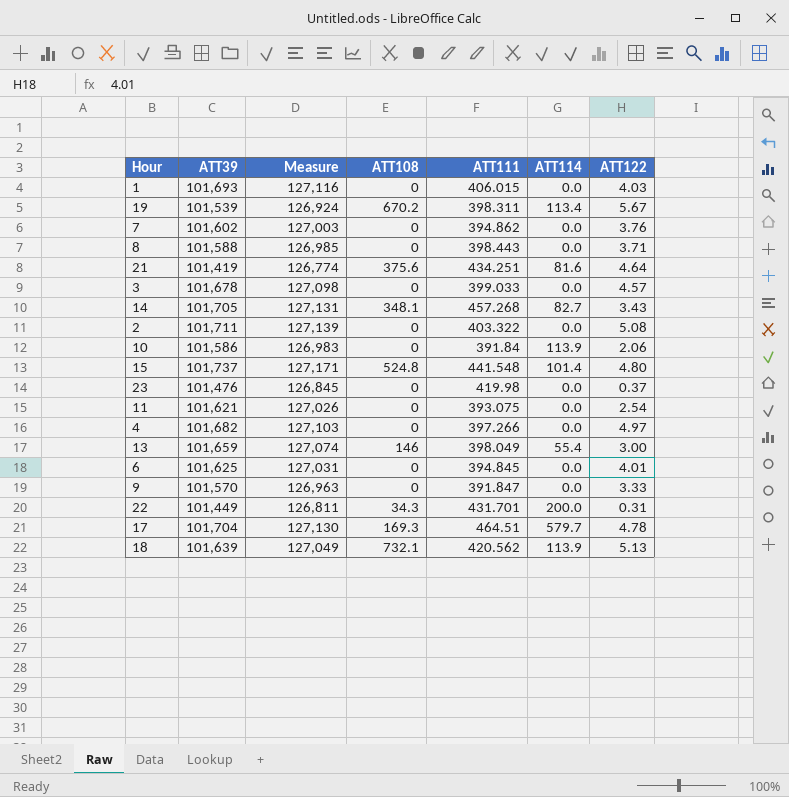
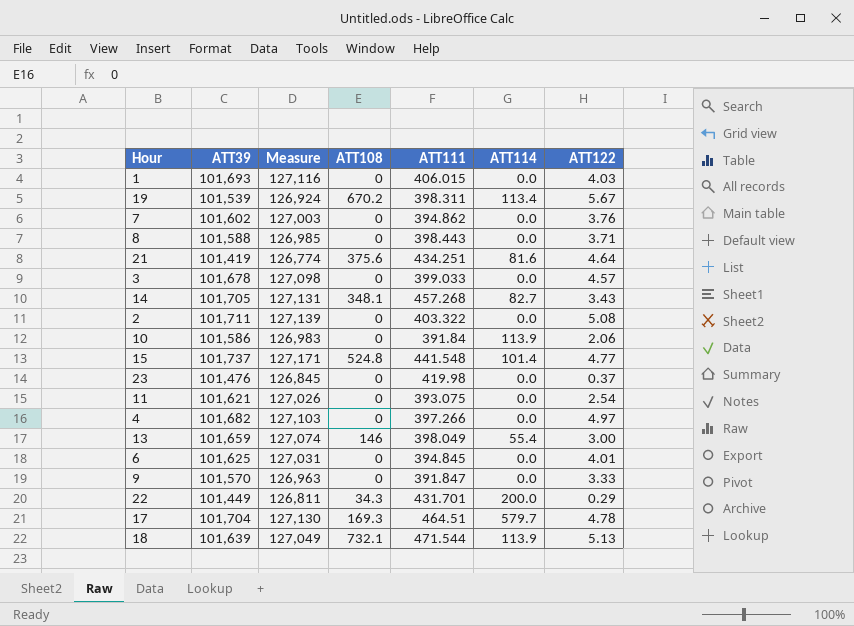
15 | ATT122: 4.80 -> 4.77
22 | ATT122: 0.31 -> 0.29
18 | ATT111: 420.562 -> 471.544

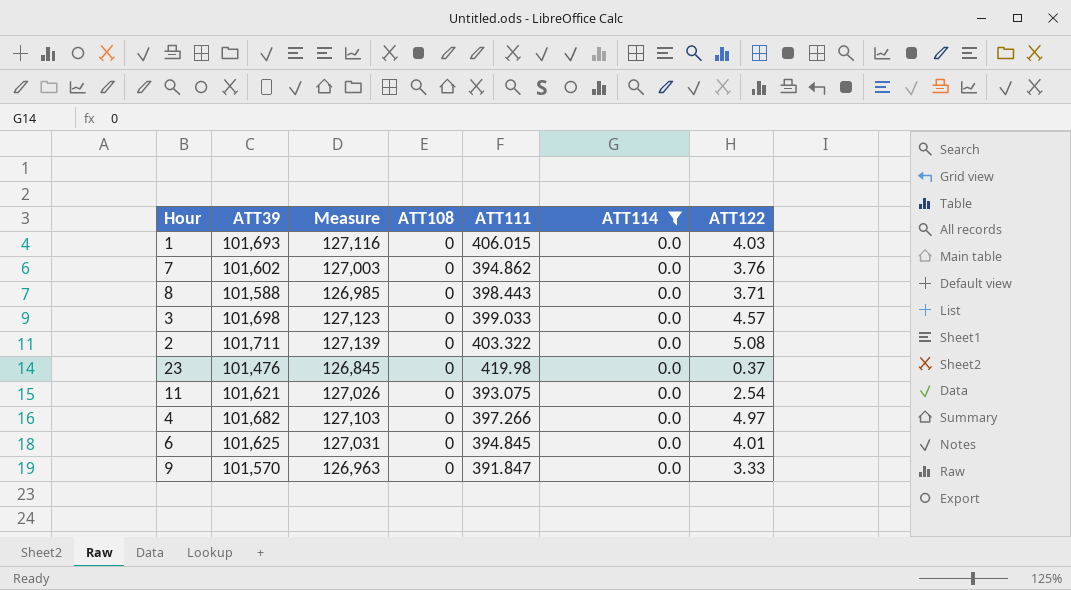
filter: none -> ATT114 = 0.0
3 | ATT39: 101,678 -> 101,698
3 | Measure: 127,098 -> 127,123

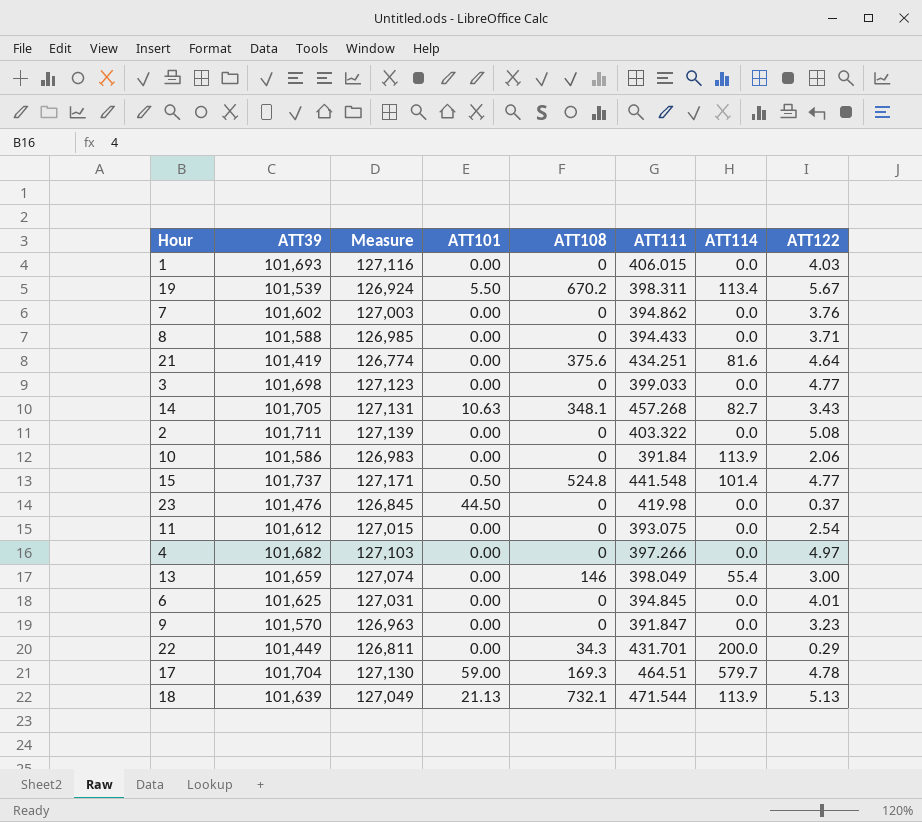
filter: ATT114 = 0.0 -> none
column ATT101 | position: none -> 4
8 | ATT111: 398.443 -> 394.433
3 | ATT122: 4.57 -> 4.77
11 | ATT39: 101,621 -> 101,612
11 | Measure: 127,026 -> 127,015
9 | ATT122: 3.33 -> 3.23

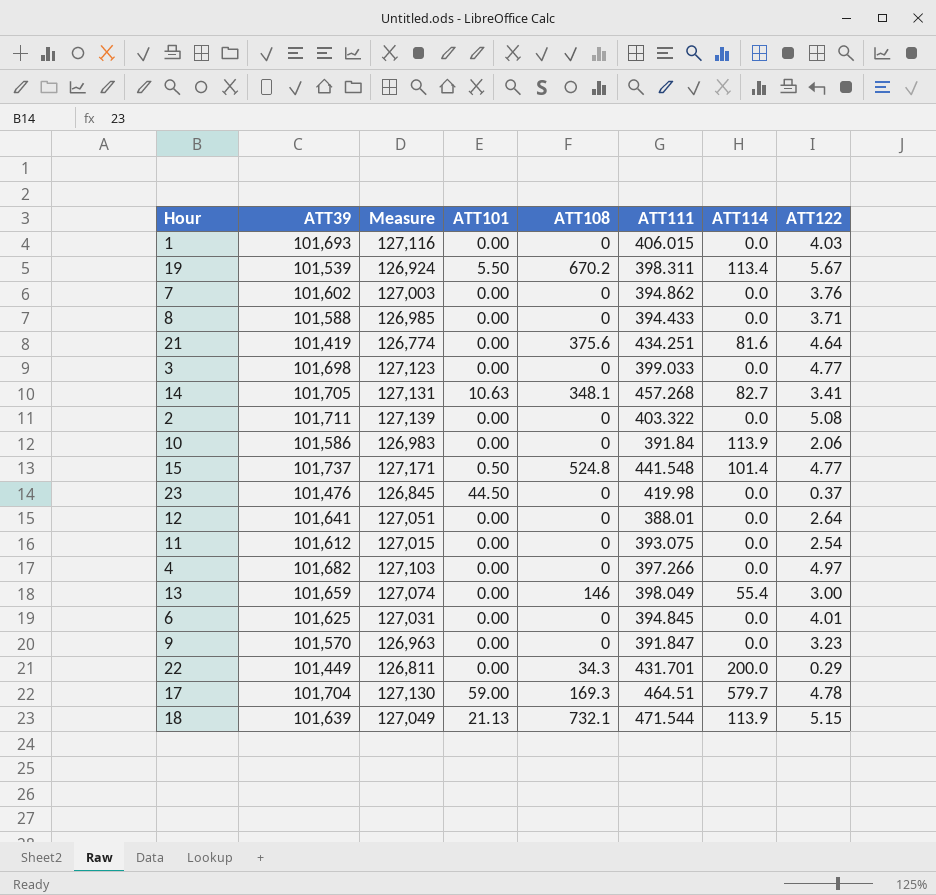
14 | ATT122: 3.43 -> 3.41
row 12: none -> 101,641 | 127,051 | 0.00 | 0 | 388.01 | 0.0 | 2.64
18 | ATT122: 5.13 -> 5.15

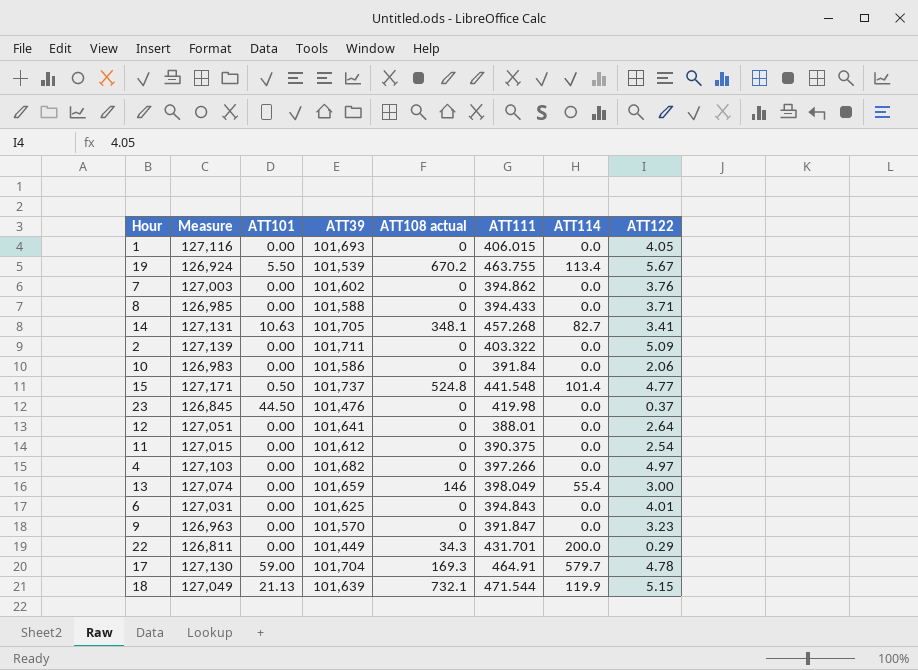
column ATT39 | position: 2 -> 4
column name: ATT108 -> ATT108 actual
row 21: 101,419 | 126,774 | 0.00 | 375.6 | 434.251 | 81.6 | 4.64 -> none
row 3: 101,698 | 127,123 | 0.00 | 0 | 399.033 | 0.0 | 4.77 -> none
1 | ATT122: 4.03 -> 4.05
19 | ATT111: 398.311 -> 463.755
2 | ATT122: 5.08 -> 5.09
10 | ATT114: 113.9 -> 0.0
11 | ATT111: 393.075 -> 390.375
6 | ATT111: 394.845 -> 394.843
17 | ATT111: 464.51 -> 464.91
18 | ATT114: 113.9 -> 119.9

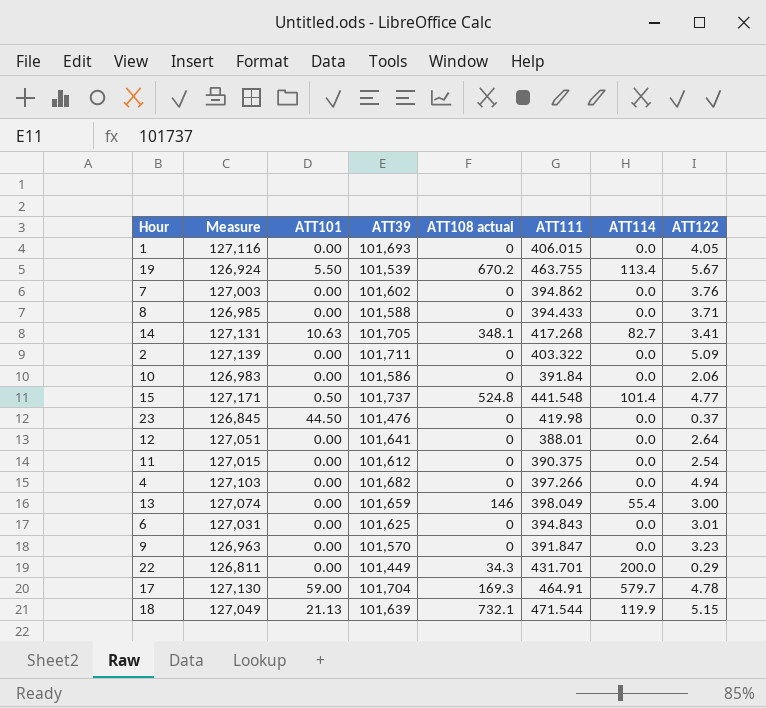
14 | ATT111: 457.268 -> 417.268
4 | ATT122: 4.97 -> 4.94
6 | ATT122: 4.01 -> 3.01

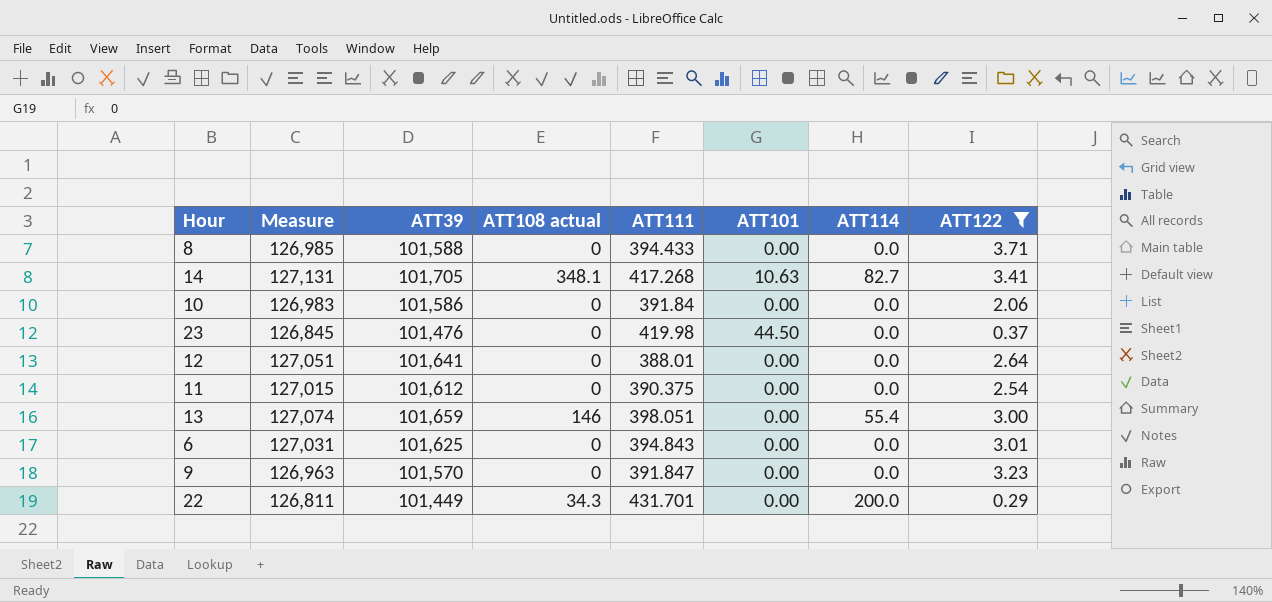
filter: none -> ATT122 <= 3.71
column ATT101 | position: 3 -> 6
13 | ATT111: 398.049 -> 398.051

